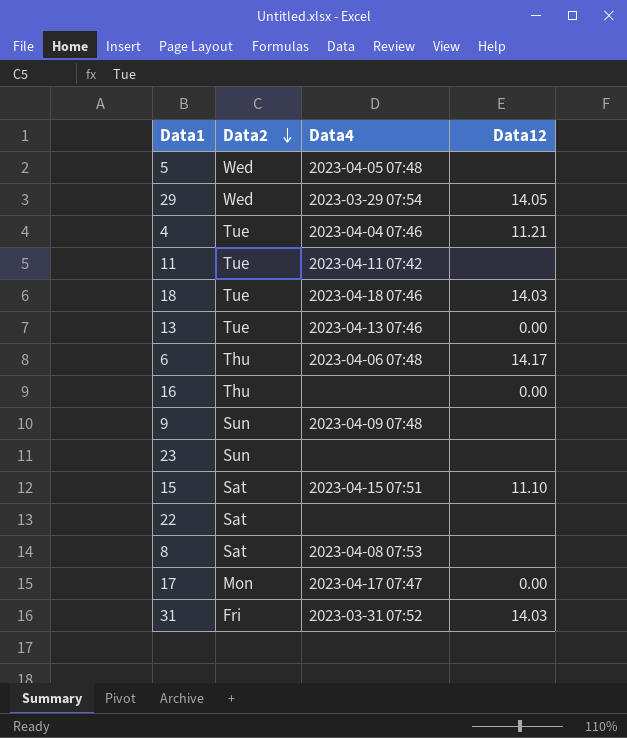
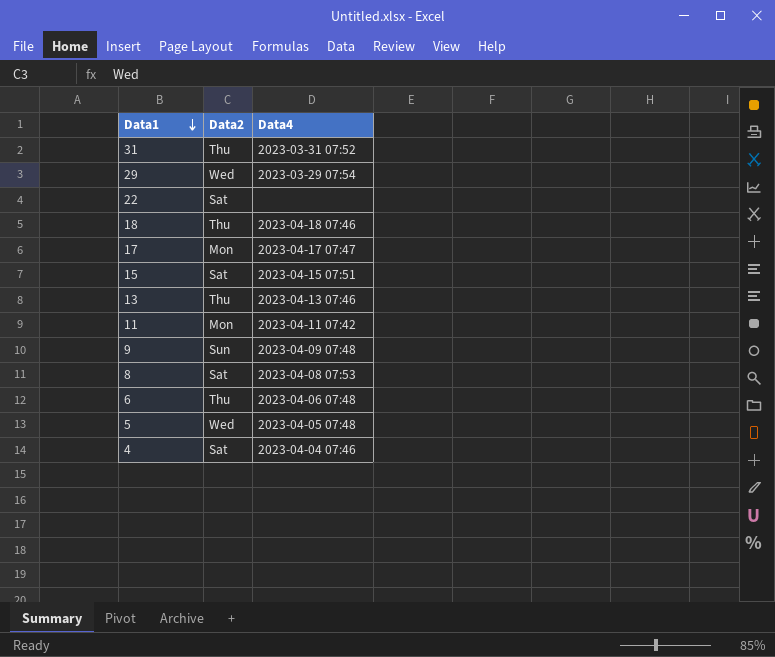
row order: Data2 descending -> Data1 descending
column Data12 | position: 4 -> none
row 16: Thu | none | 0.00 -> none
row 23: Sun | none | none -> none
31 | Data2: Fri -> Thu
18 | Data2: Tue -> Thu
13 | Data2: Tue -> Thu
11 | Data2: Tue -> Mon
4 | Data2: Tue -> Sat

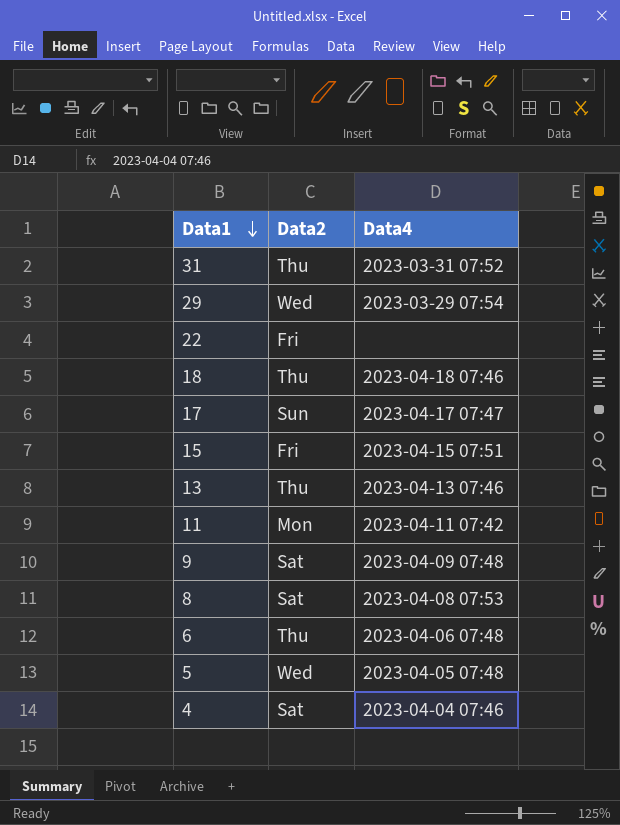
22 | Data2: Sat -> Fri
17 | Data2: Mon -> Sun
15 | Data2: Sat -> Fri
9 | Data2: Sun -> Sat

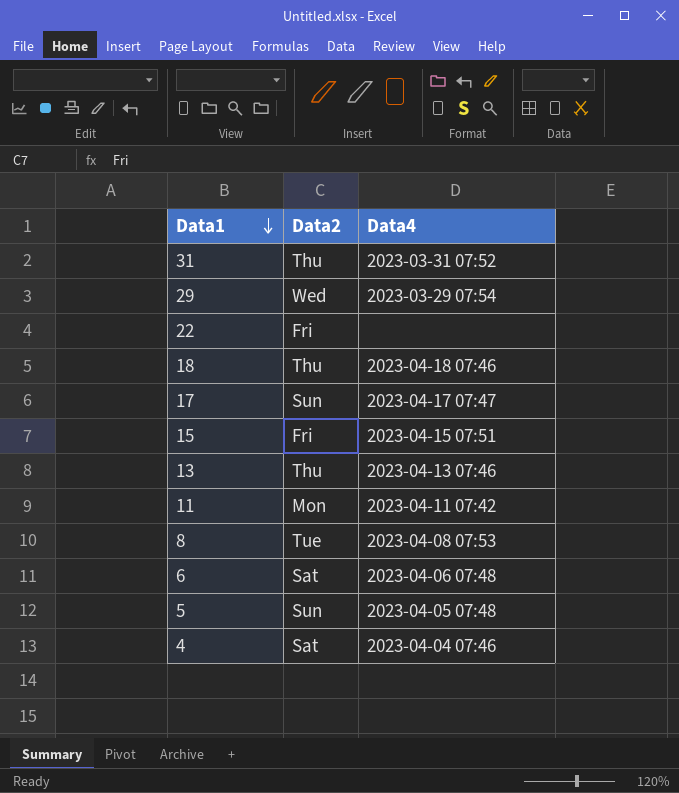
row 9: Sat | 2023-04-09 07:48 -> none
8 | Data2: Sat -> Tue
6 | Data2: Thu -> Sat
5 | Data2: Wed -> Sun

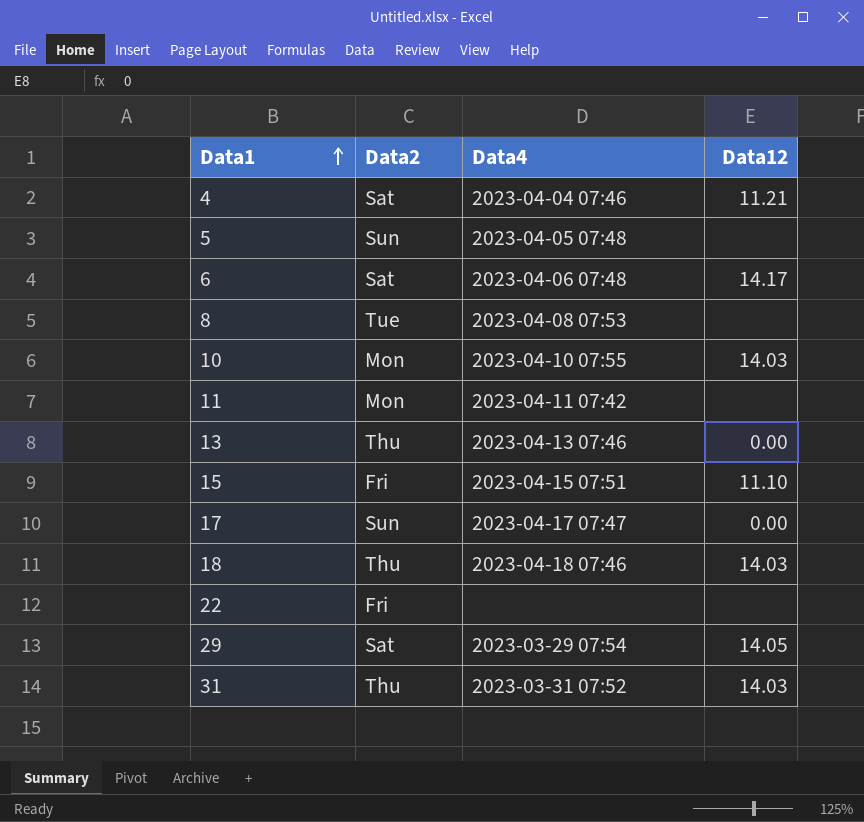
row order: Data1 descending -> Data1 ascending
column Data12 | position: none -> 4
row 10: none -> Mon | 2023-04-10 07:55 | 14.03
29 | Data2: Wed -> Sat

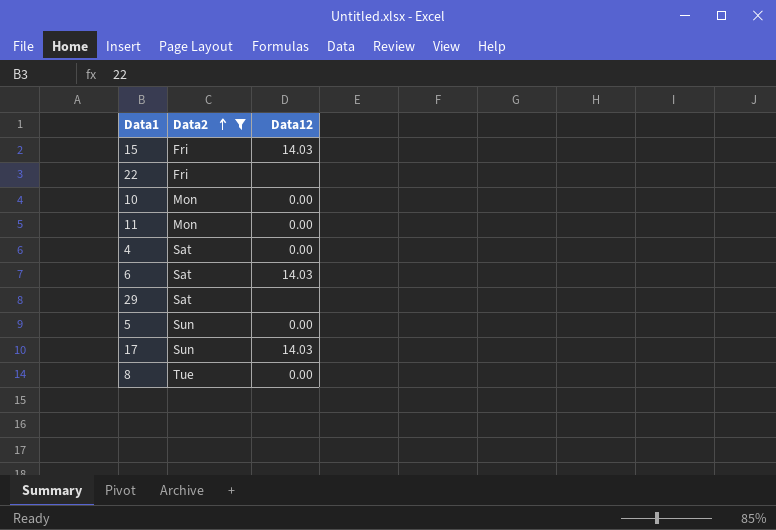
filter: none -> Data2 != Thu
row order: Data1 ascending -> Data2 ascending
column Data4 | position: 3 -> none
15 | Data12: 11.10 -> 14.03
10 | Data12: 14.03 -> 0.00
11 | Data12: none -> 0.00
4 | Data12: 11.21 -> 0.00
6 | Data12: 14.17 -> 14.03
29 | Data12: 14.05 -> none
5 | Data12: none -> 0.00
17 | Data12: 0.00 -> 14.03
8 | Data12: none -> 0.00

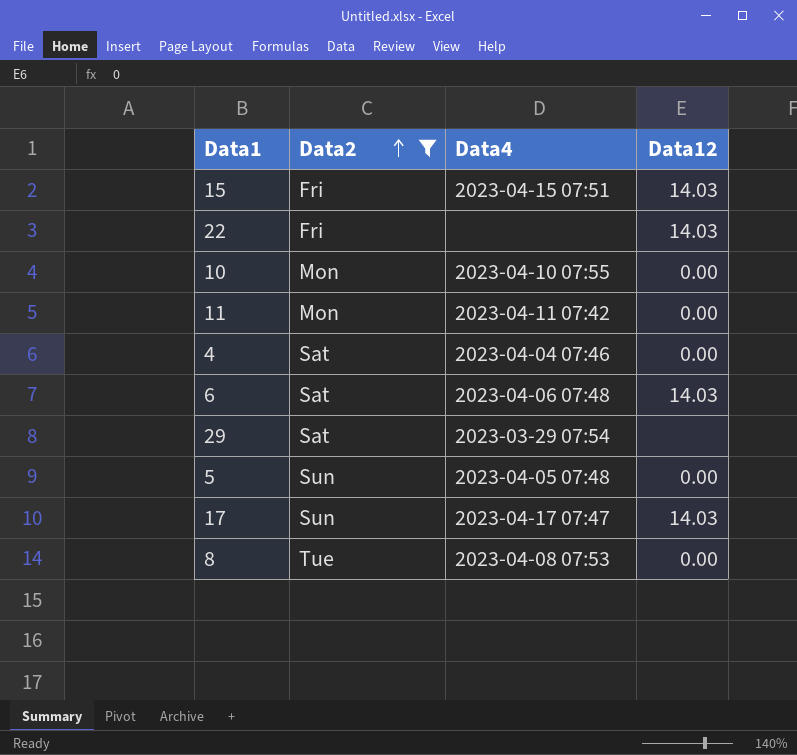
column Data4 | position: none -> 3
22 | Data12: none -> 14.03

